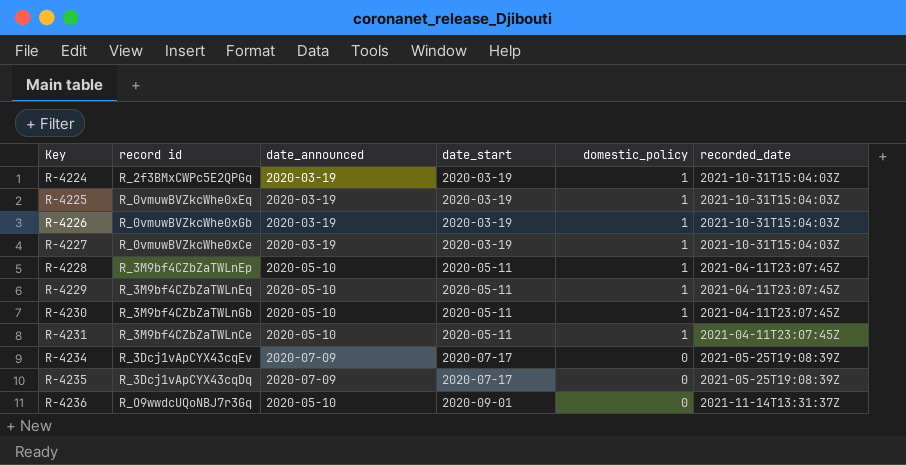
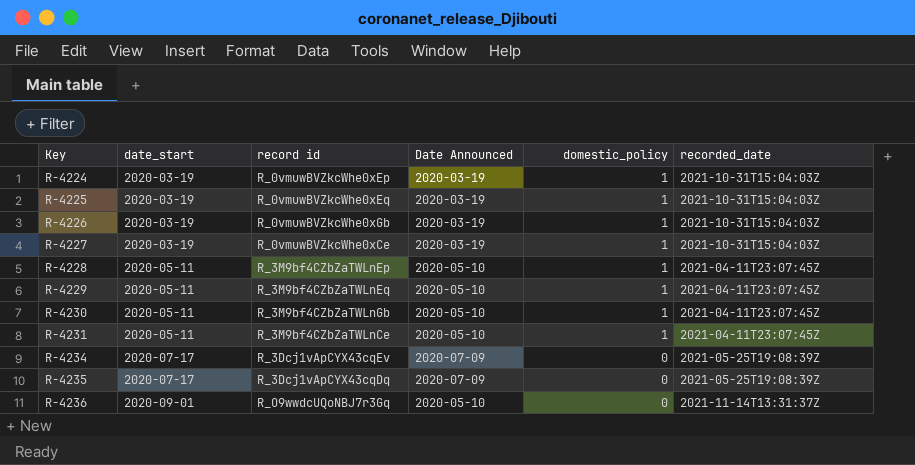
column date_start | position: 4 -> 2
column name: date_announced -> Date Announced
R-4224 | record id: R_2f3BMxCWPc5E2QPGq -> R_0vmuwBVZkcWhe0xEp

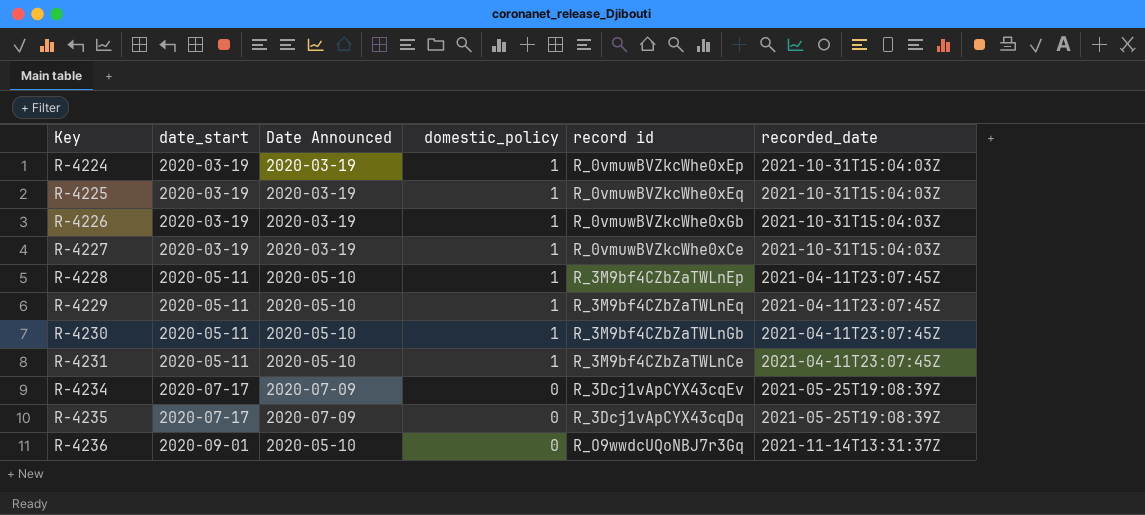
column record id | position: 3 -> 5

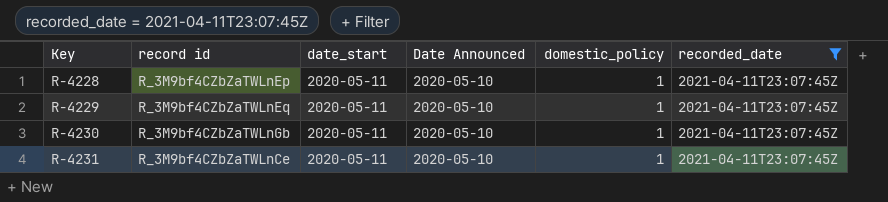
filter: none -> recorded_date = 2021-04-11T23:07:45Z
column record id | position: 5 -> 2

